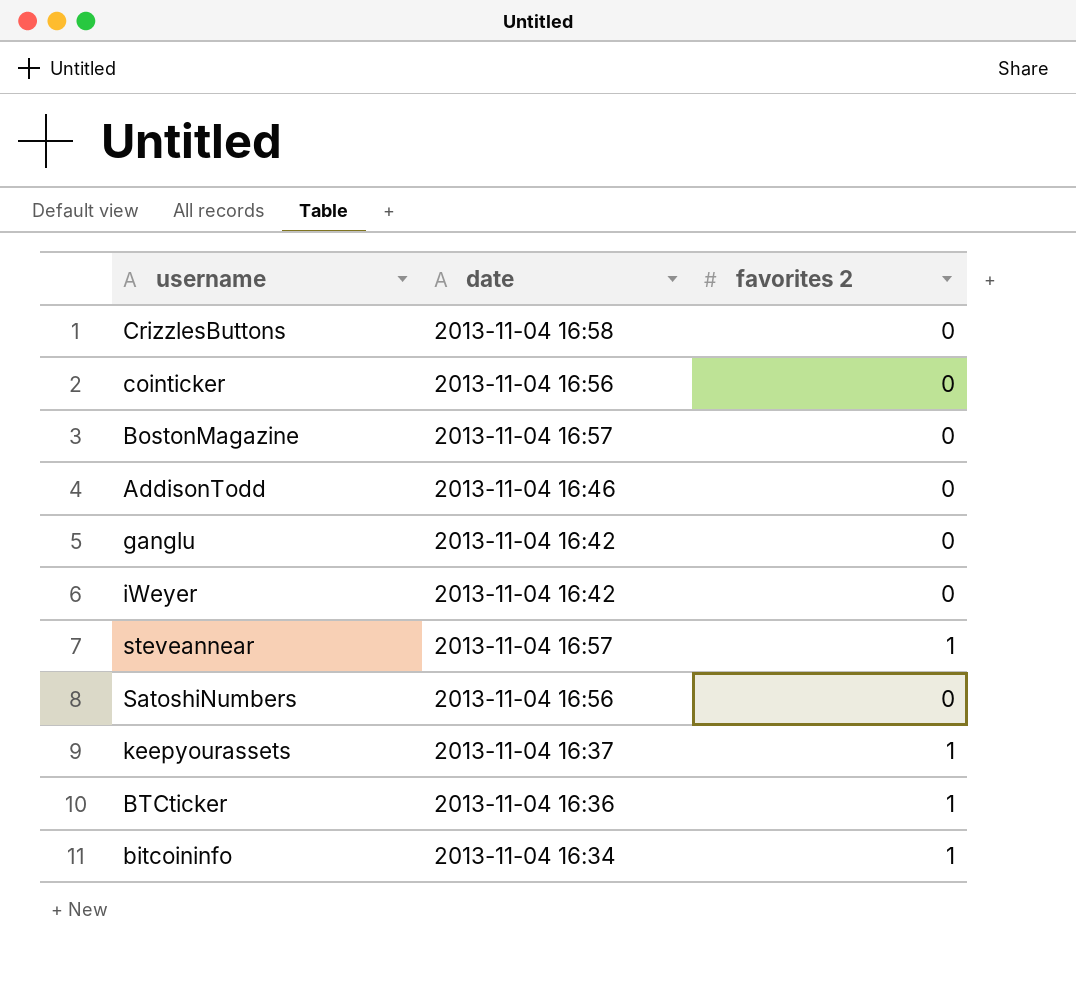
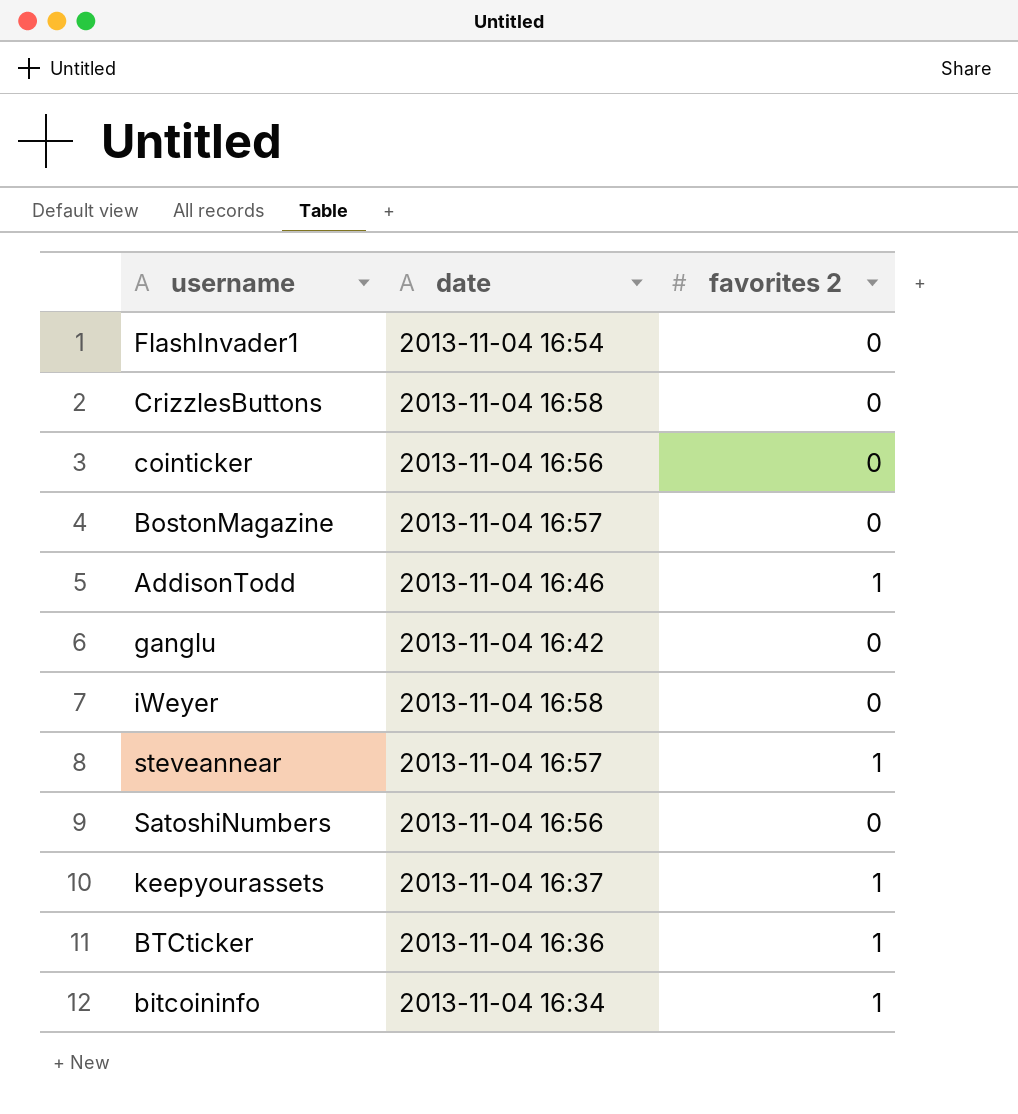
row FlashInvader1: none -> 2013-11-04 16:54 | 0
AddisonTodd | favorites 2: 0 -> 1
iWeyer | date: 2013-11-04 16:42 -> 2013-11-04 16:58

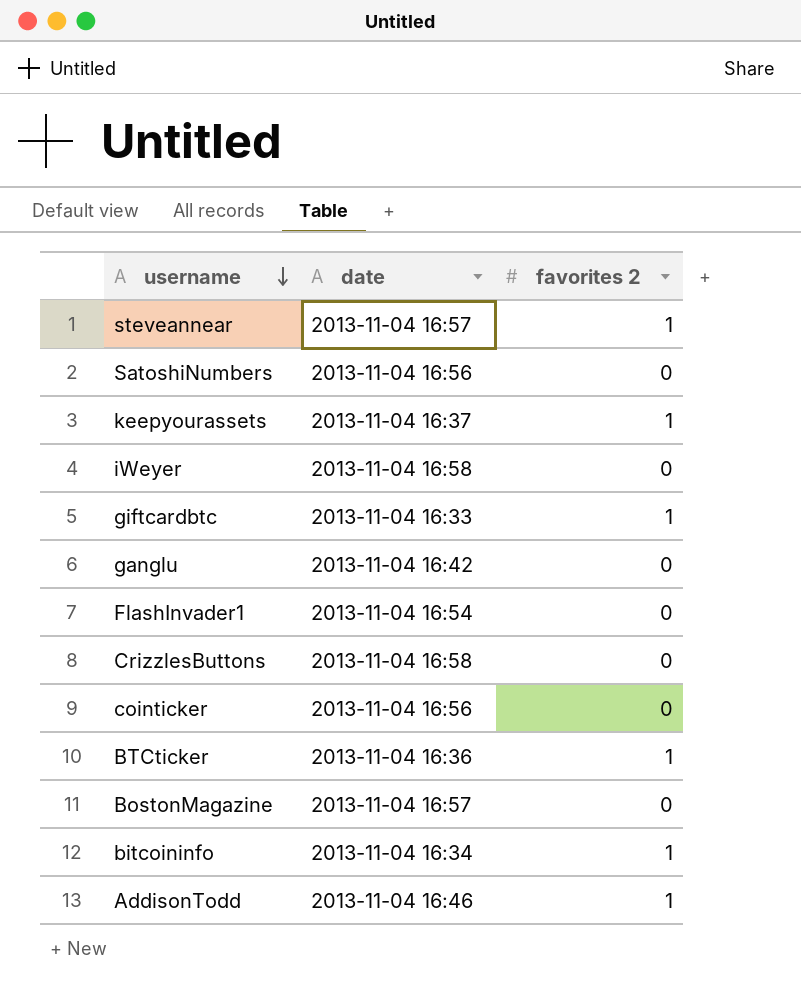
row order: none -> username descending
row giftcardbtc: none -> 2013-11-04 16:33 | 1

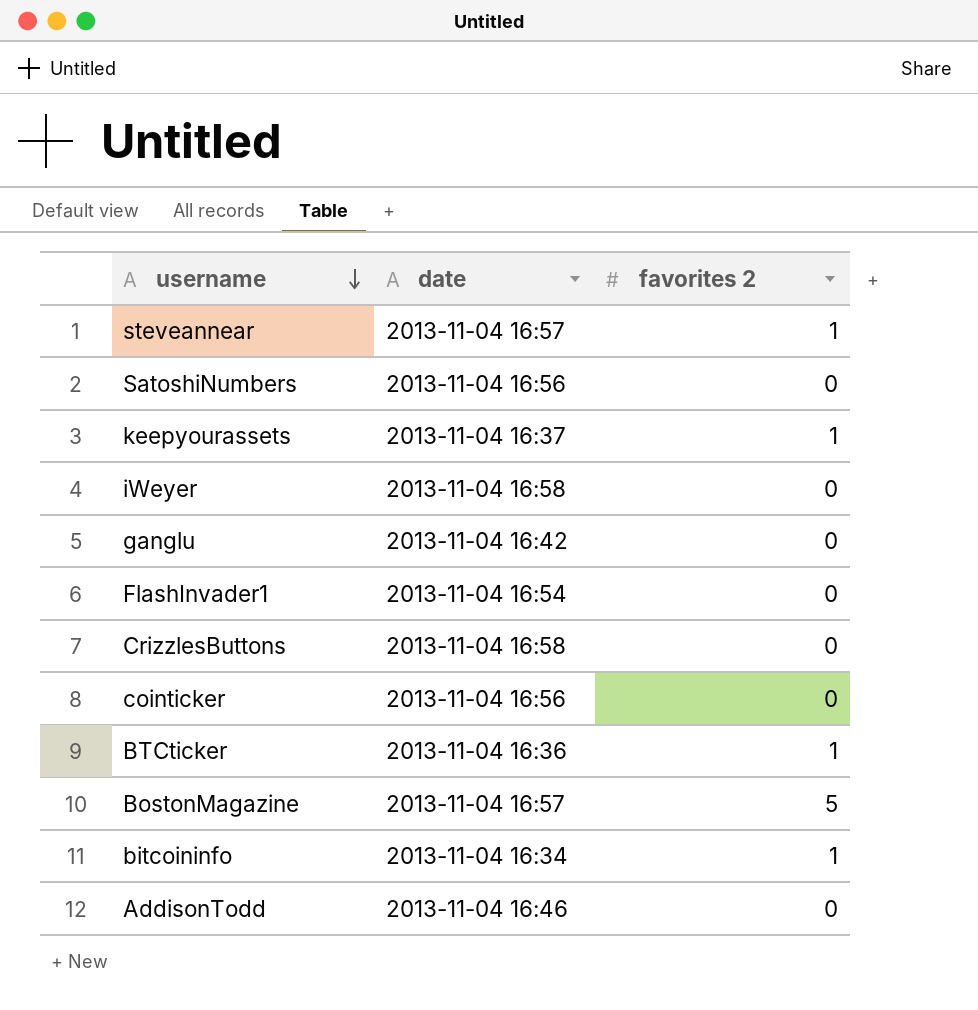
row giftcardbtc: 2013-11-04 16:33 | 1 -> none
BostonMagazine | favorites 2: 0 -> 5
AddisonTodd | favorites 2: 1 -> 0

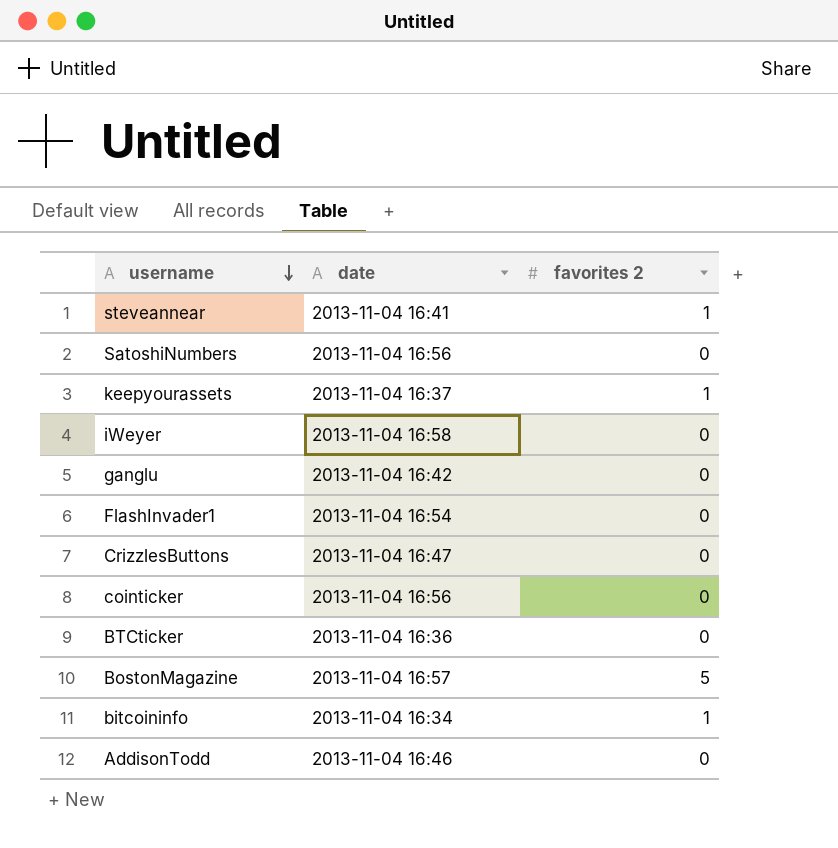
steveannear | date: 2013-11-04 16:57 -> 2013-11-04 16:41
CrizzlesButtons | date: 2013-11-04 16:58 -> 2013-11-04 16:47
BTCticker | favorites 2: 1 -> 0

